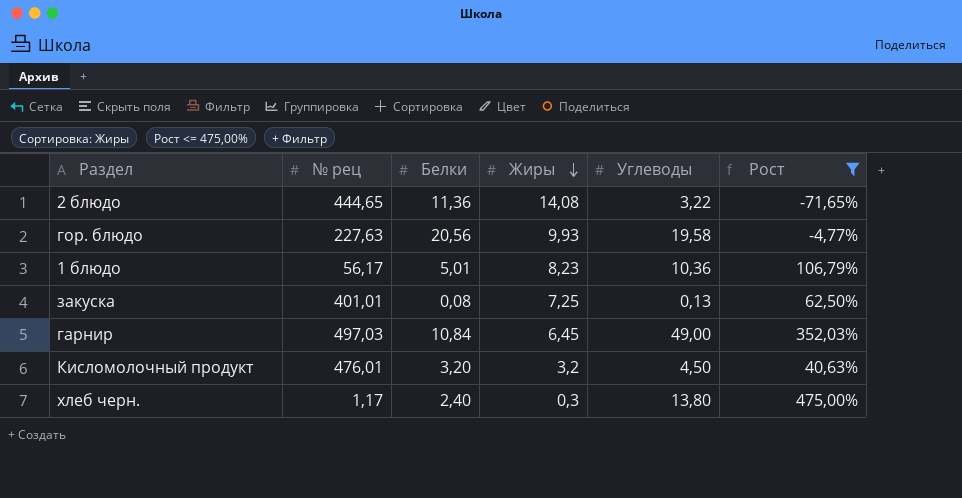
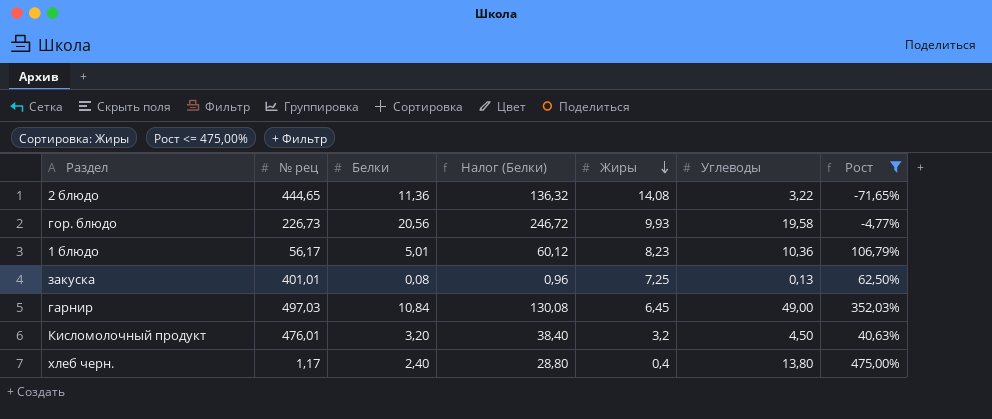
column Налог (Белки) | formula: none -> [Белки] * 12
гор. блюдо | № рец: 227,63 -> 226,73
хлеб черн. | Жиры: 0,3 -> 0,4

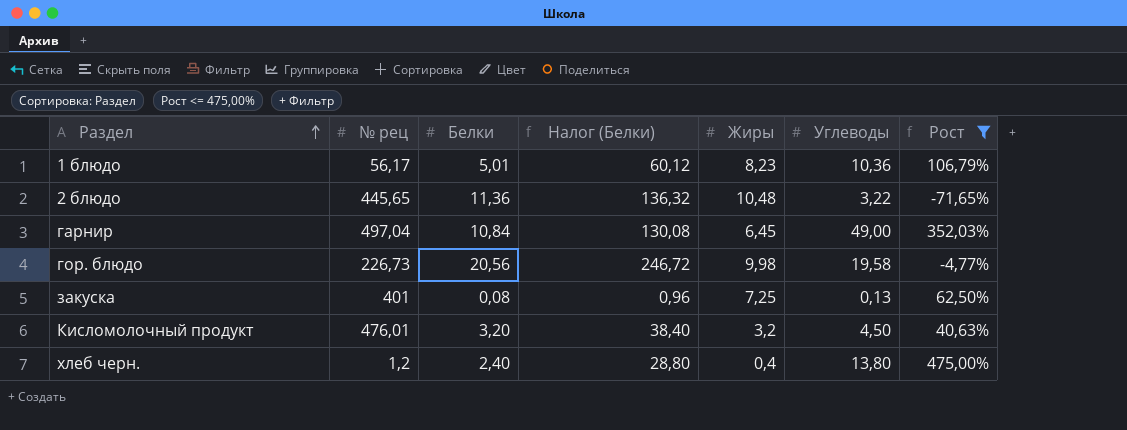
row order: Жиры descending -> Раздел ascending
2 блюдо | № рец: 444,65 -> 445,65
2 блюдо | Жиры: 14,08 -> 10,48
гарнир | № рец: 497,03 -> 497,04
гор. блюдо | Жиры: 9,93 -> 9,98
закуска | № рец: 401,01 -> 401
хлеб черн. | № рец: 1,17 -> 1,2

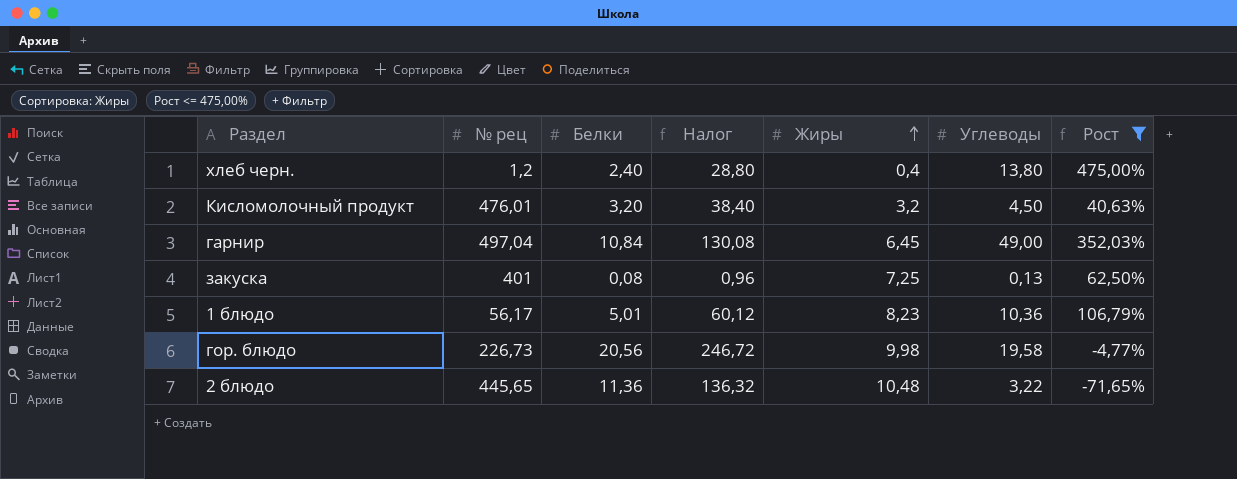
row order: Раздел ascending -> Жиры ascending
column name: Налог (Белки) -> Налог

